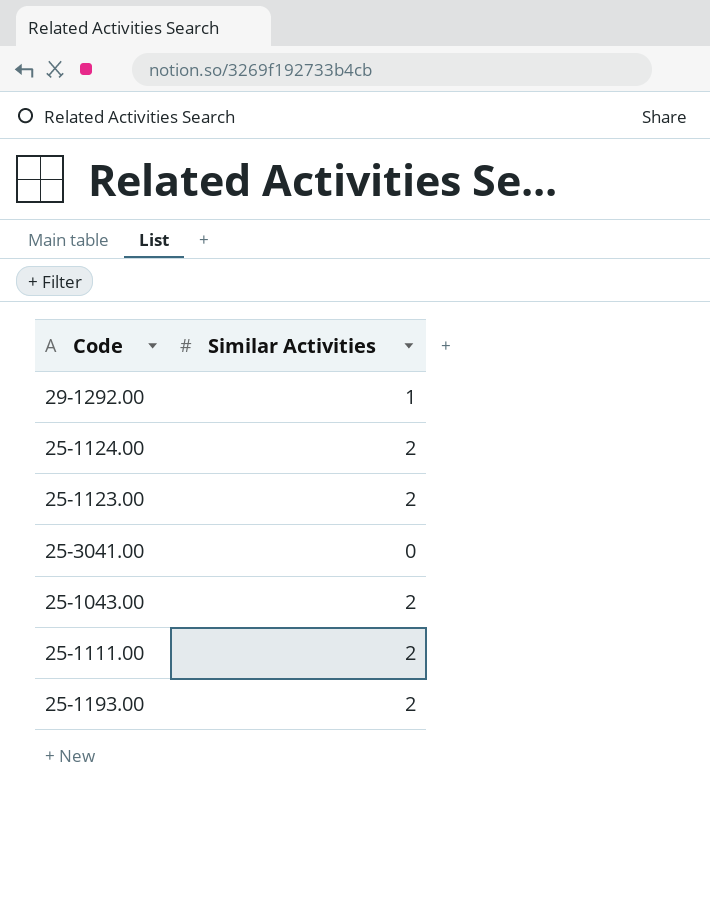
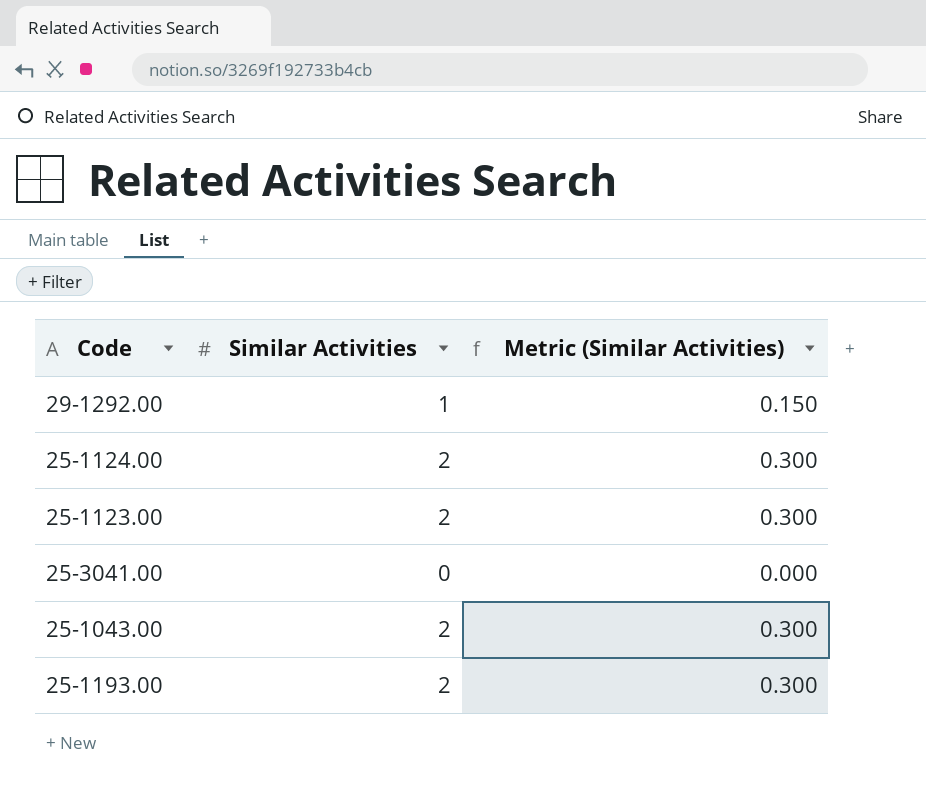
column Metric (Similar Activities) | formula: none -> [Similar Activities] * 0.15
row 25-1111.00: 2 -> none

